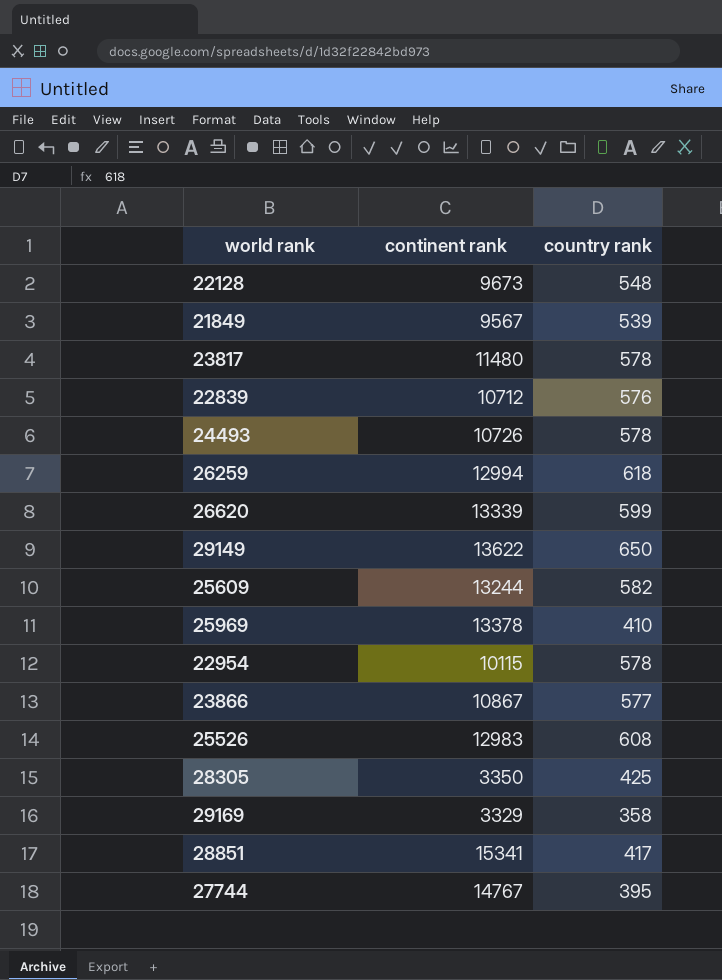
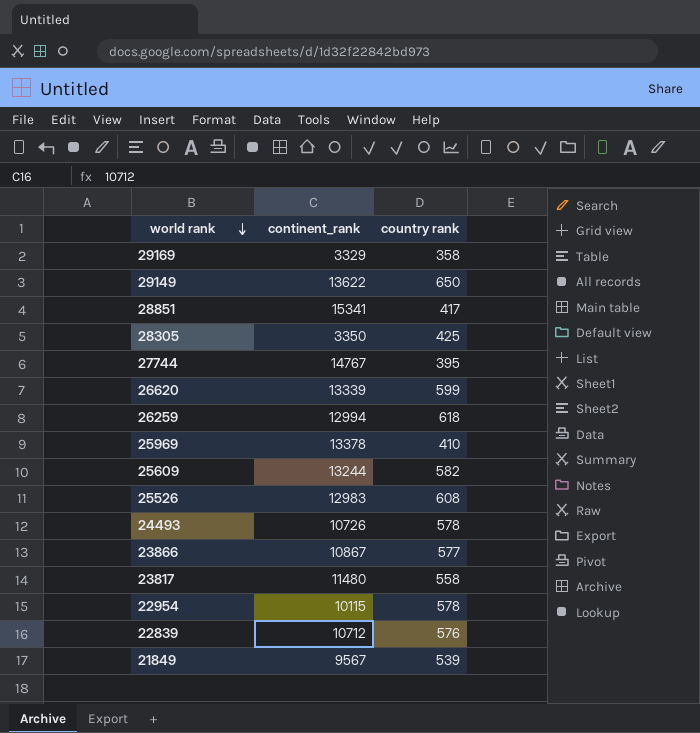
row order: none -> world rank descending
column name: continent rank -> continent_rank
row 22128: 9673 | 548 -> none
23817 | country rank: 578 -> 558

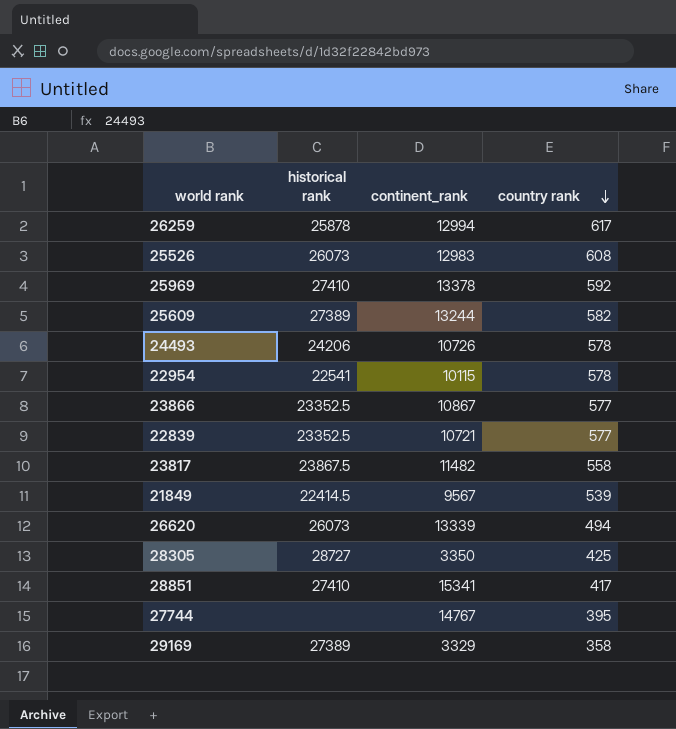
row order: world rank descending -> country rank descending
column historical rank | position: none -> 2
row 29149: 13622 | 650 -> none
26259 | country rank: 618 -> 617
25969 | country rank: 410 -> 592
22839 | continent_rank: 10712 -> 10721
22839 | country rank: 576 -> 577
23817 | continent_rank: 11480 -> 11482
26620 | country rank: 599 -> 494

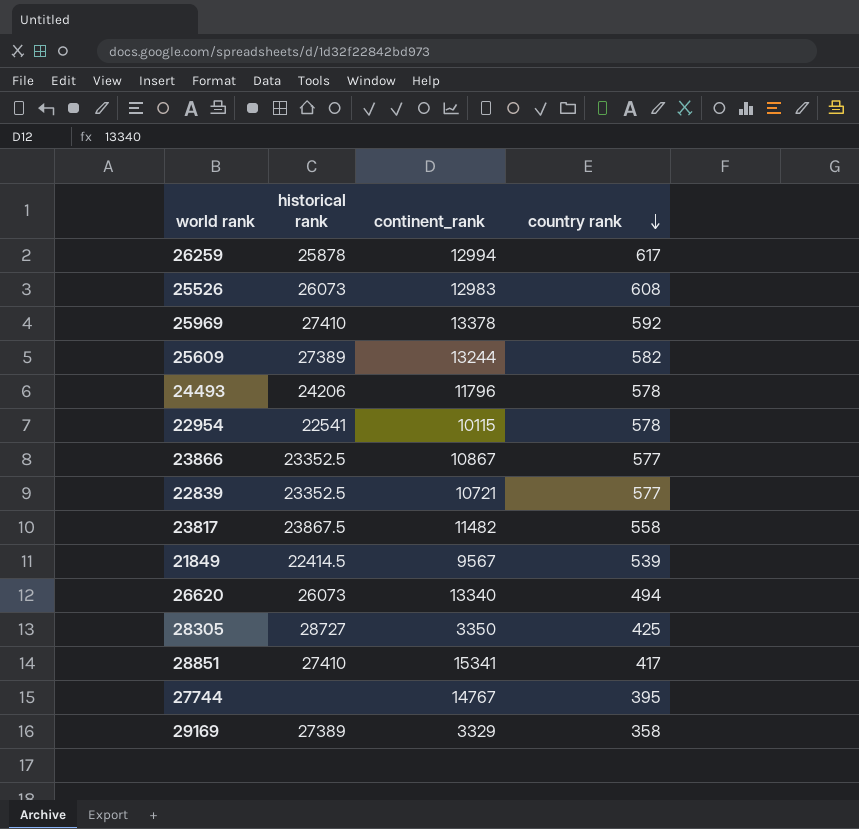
24493 | continent_rank: 10726 -> 11796
26620 | continent_rank: 13339 -> 13340

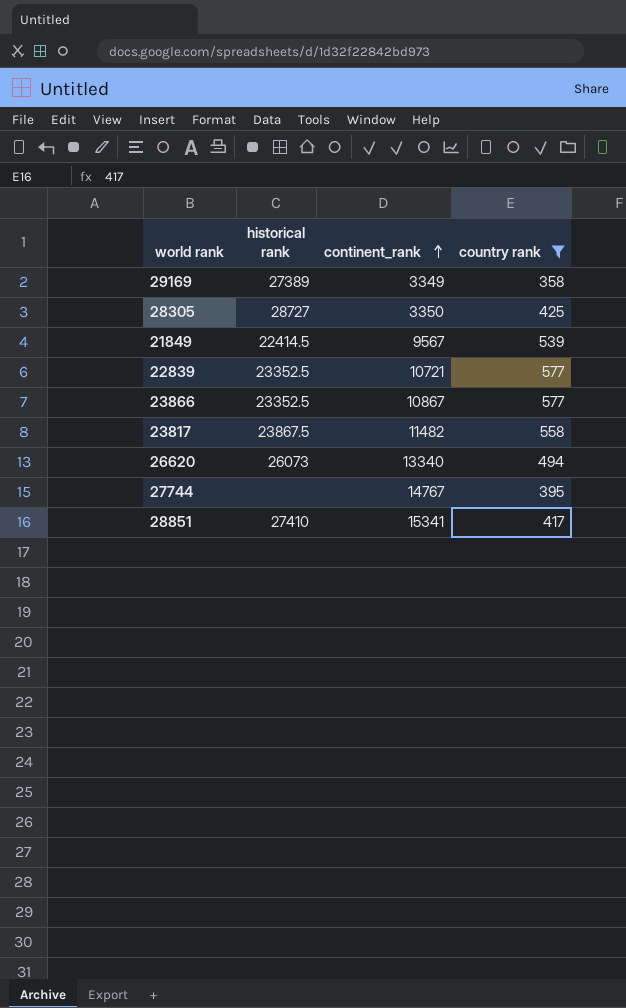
filter: none -> country rank <= 577
row order: country rank descending -> continent_rank ascending
29169 | continent_rank: 3329 -> 3349

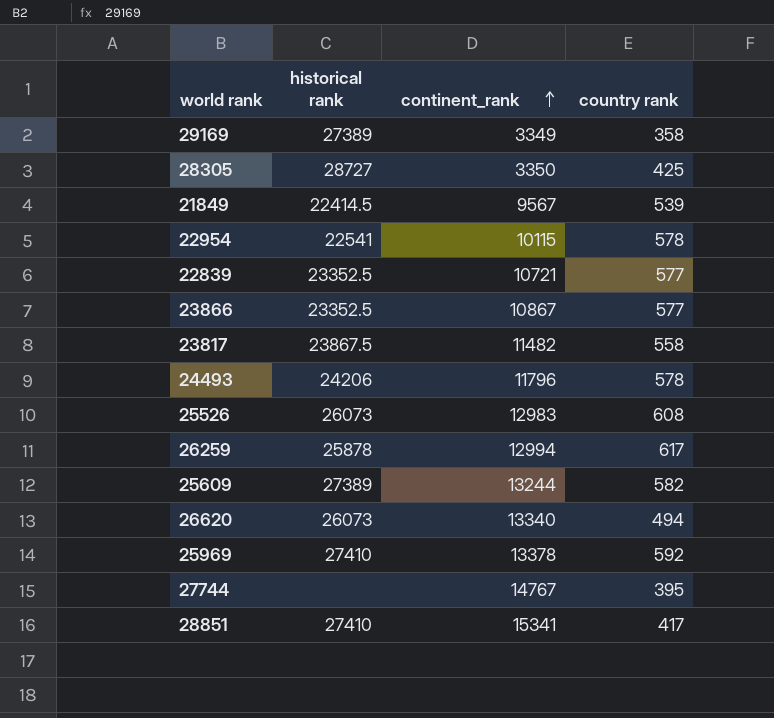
filter: country rank <= 577 -> none

